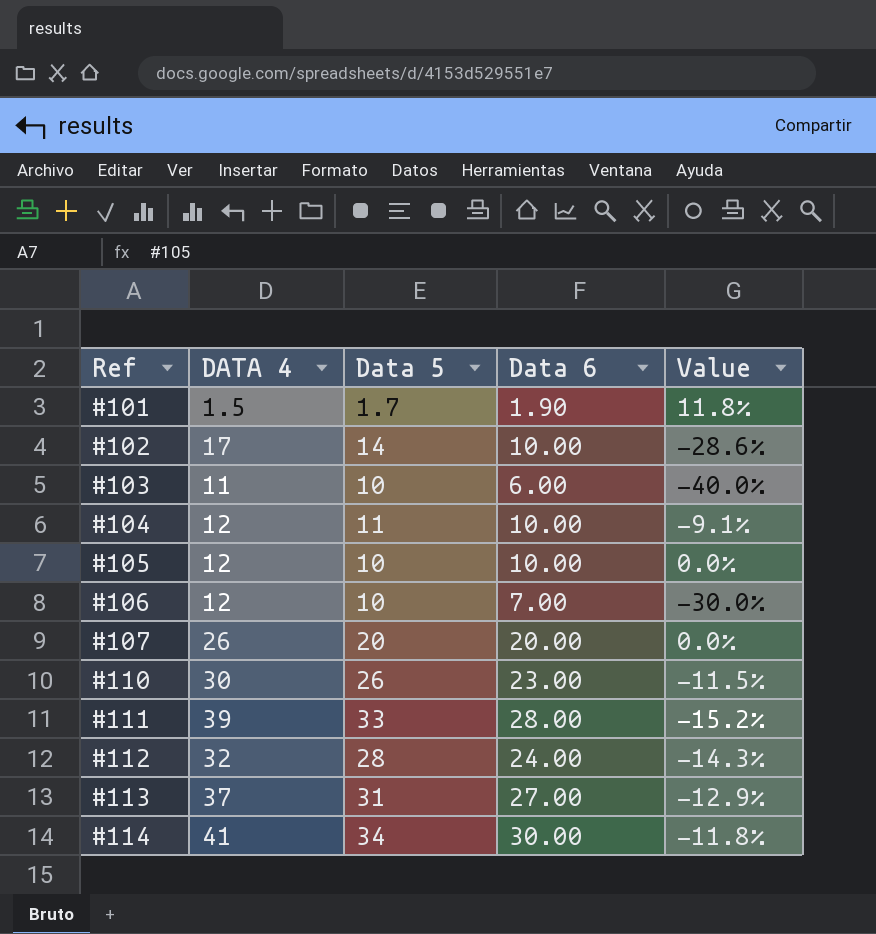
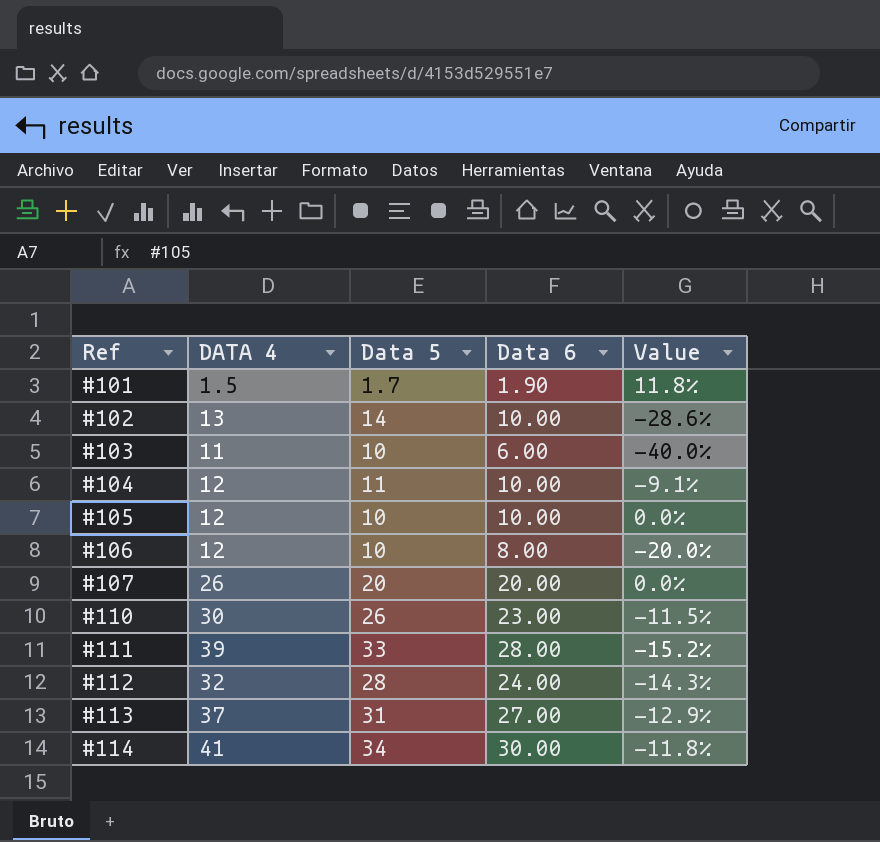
#102 | DATA 4: 17 -> 13
#106 | Data 6: 7.00 -> 8.00
#106 | Value: -30.0% -> -20.0%

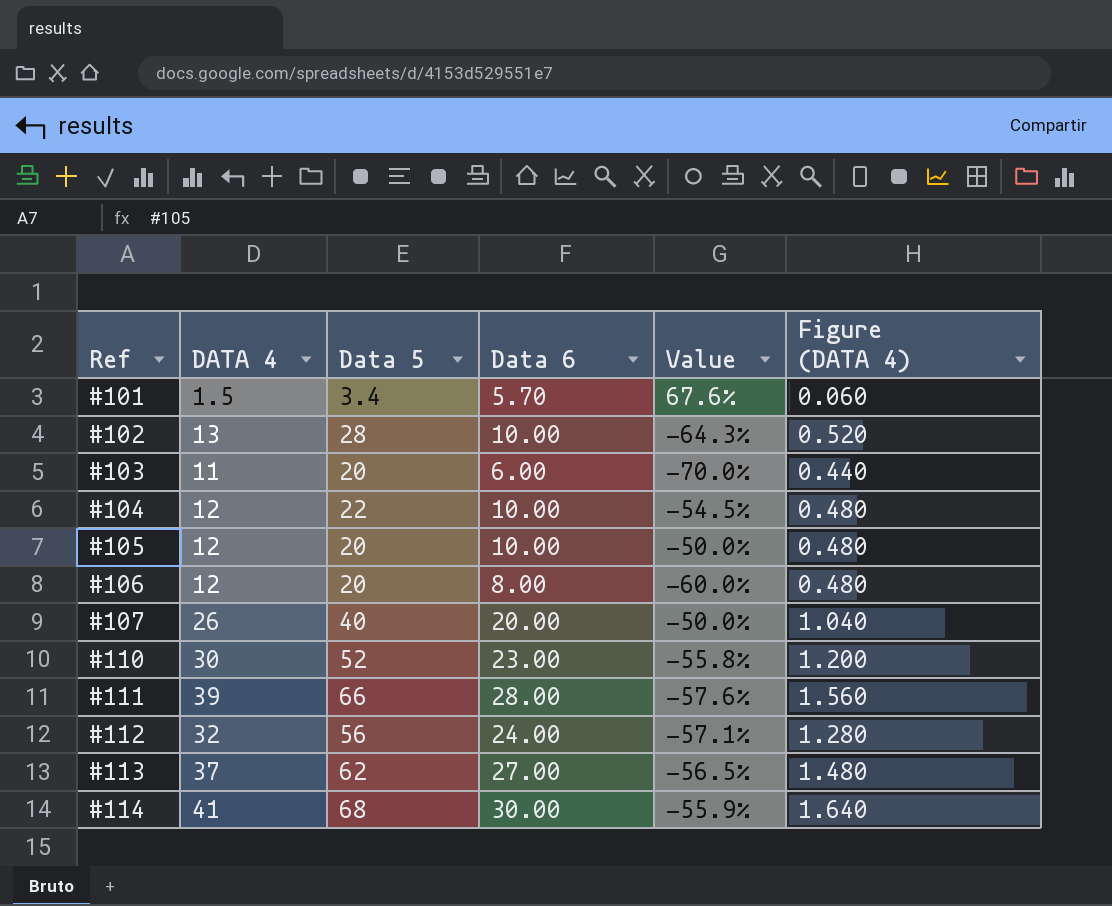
column Figure (DATA 4) | formula: none -> [DATA 4] * 0.04
#101 | Data 5: 1.7 -> 3.4
#101 | Data 6: 1.90 -> 5.70
#101 | Value: 11.8% -> 67.6%
#102 | Data 5: 14 -> 28
#102 | Value: -28.6% -> -64.3%
#103 | Data 5: 10 -> 20
#103 | Value: -40.0% -> -70.0%
#104 | Data 5: 11 -> 22
#104 | Value: -9.1% -> -54.5%
#105 | Data 5: 10 -> 20
#105 | Value: 0.0% -> -50.0%
#106 | Data 5: 10 -> 20
#106 | Value: -20.0% -> -60.0%
#107 | Data 5: 20 -> 40
#107 | Value: 0.0% -> -50.0%
#110 | Data 5: 26 -> 52
#110 | Value: -11.5% -> -55.8%
#111 | Data 5: 33 -> 66
#111 | Value: -15.2% -> -57.6%
#112 | Data 5: 28 -> 56
#112 | Value: -14.3% -> -57.1%
#113 | Data 5: 31 -> 62
#113 | Value: -12.9% -> -56.5%
#114 | Data 5: 34 -> 68
#114 | Value: -11.8% -> -55.9%

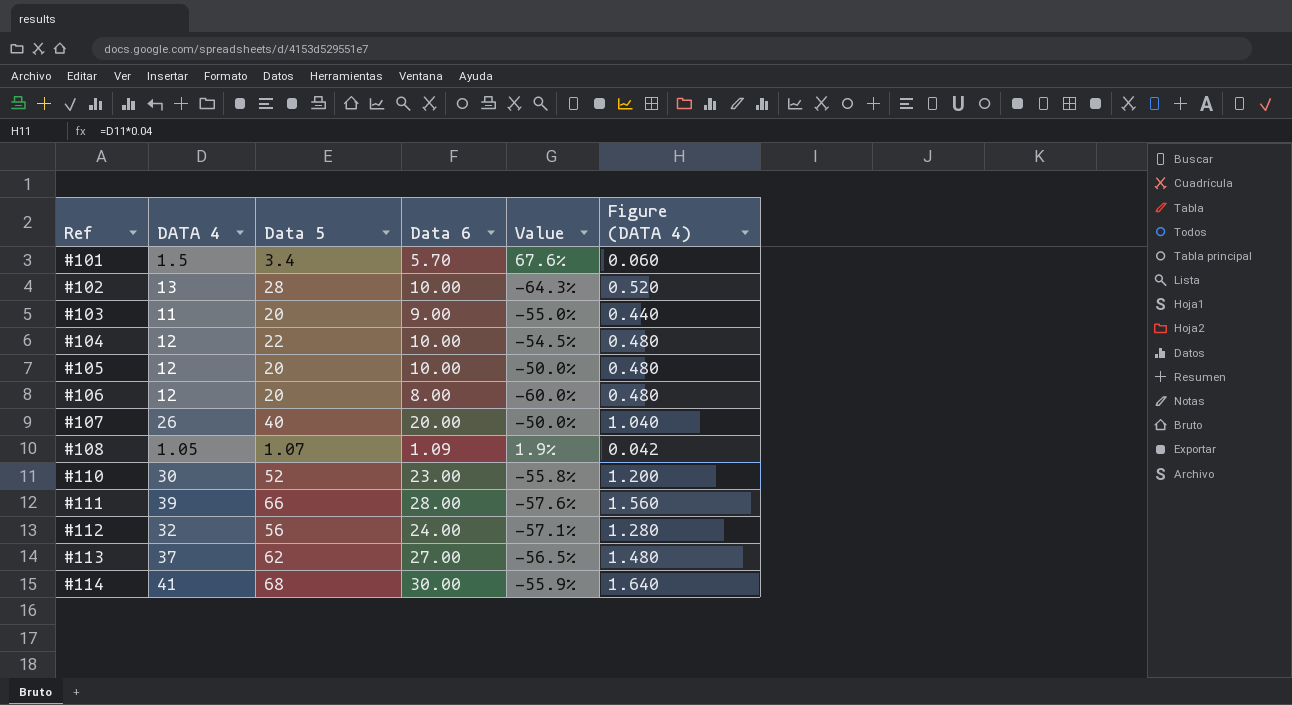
#103 | Data 6: 6.00 -> 9.00
#103 | Value: -70.0% -> -55.0%
row #108: none -> 1.05 | 1.07 | 1.09 | 1.9% | 0.042

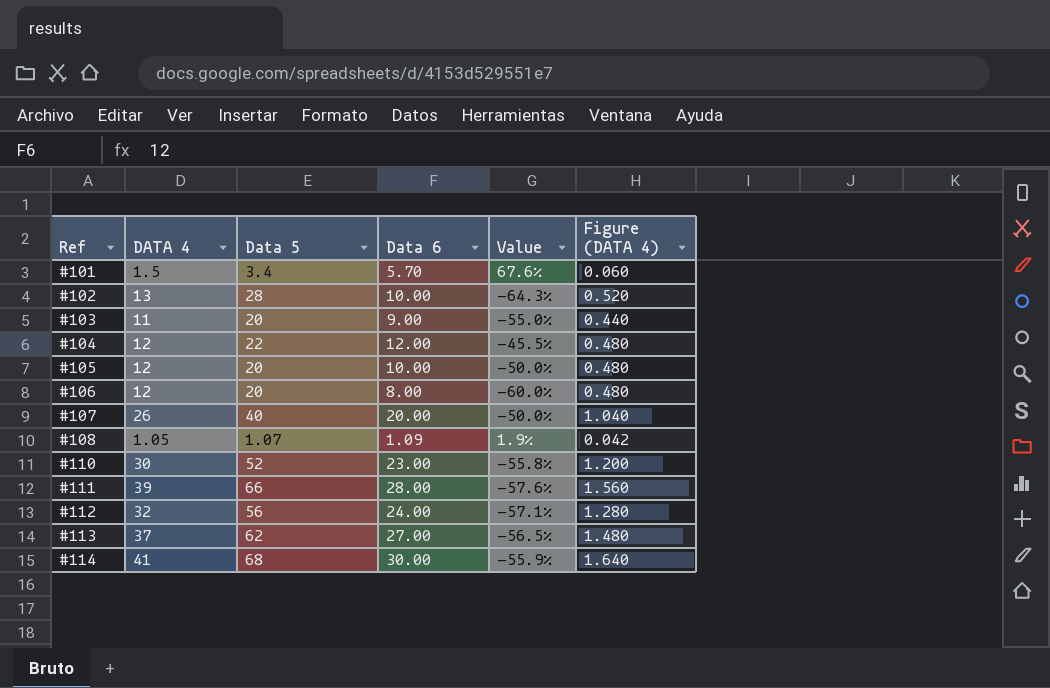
#104 | Data 6: 10.00 -> 12.00
#104 | Value: -54.5% -> -45.5%

